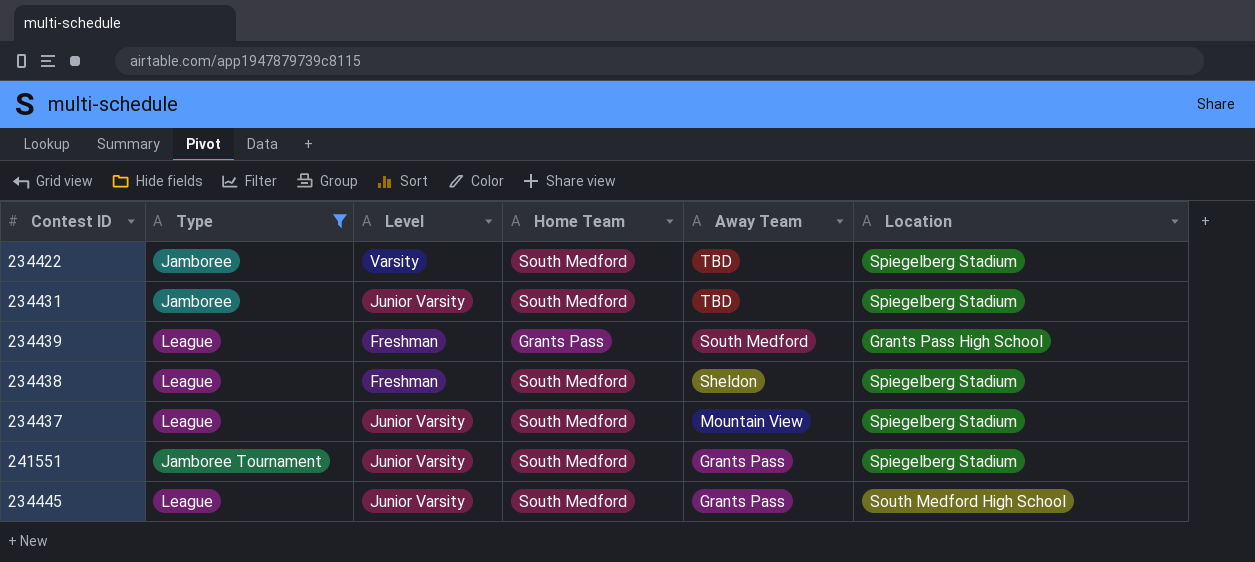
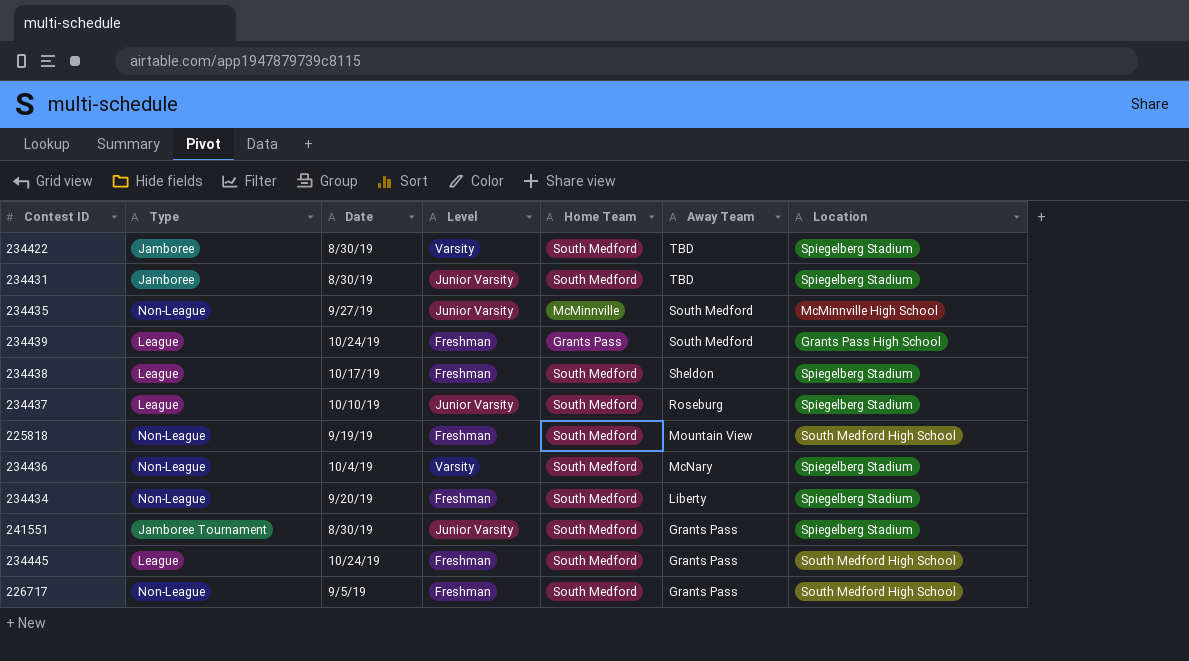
filter: Type != Non-League -> none
column Date | position: none -> 3
234437 | Away Team: Mountain View -> Roseburg
234445 | Level: Junior Varsity -> Freshman

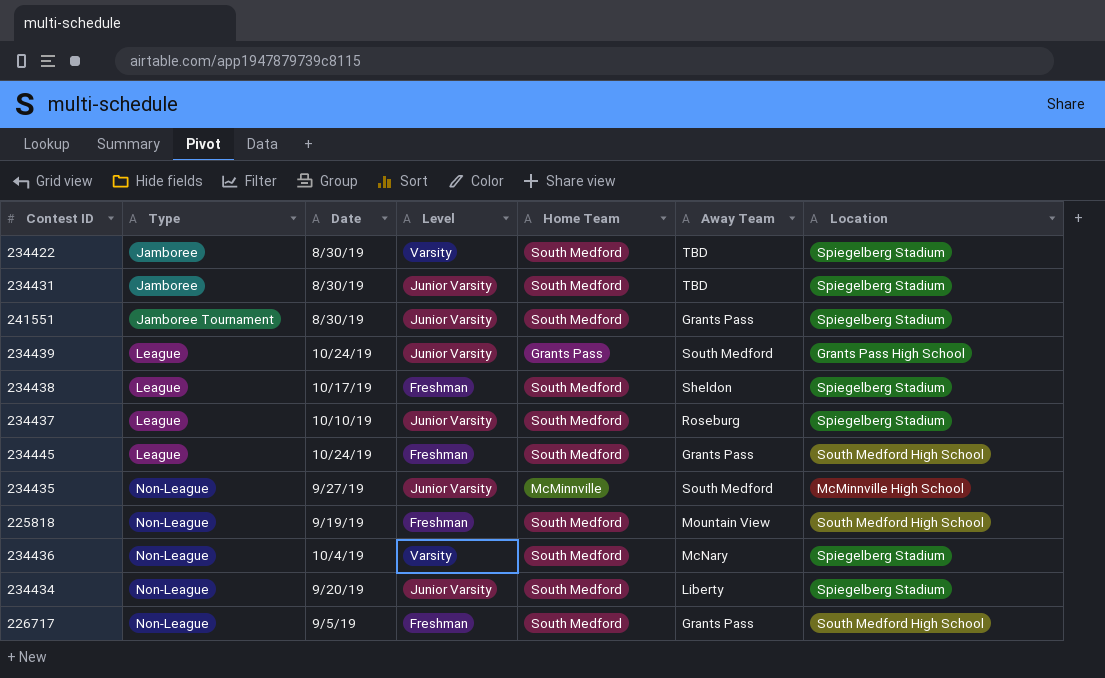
row order: Away Team descending -> Type ascending
234439 | Level: Freshman -> Junior Varsity
234434 | Level: Freshman -> Junior Varsity

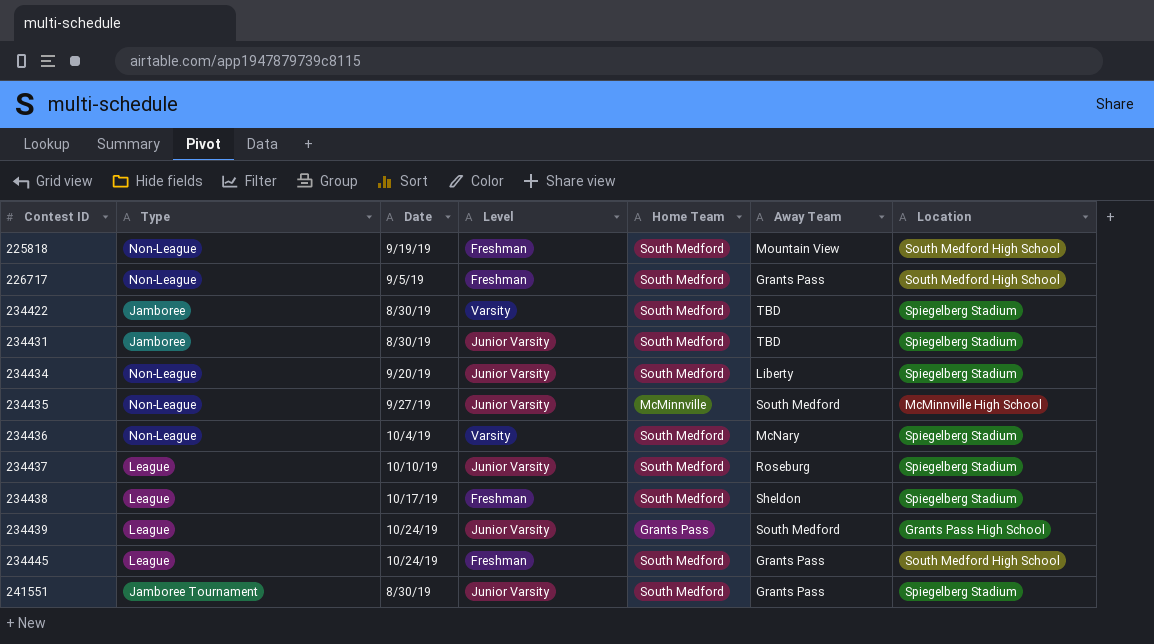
row order: Type ascending -> Contest ID ascending

